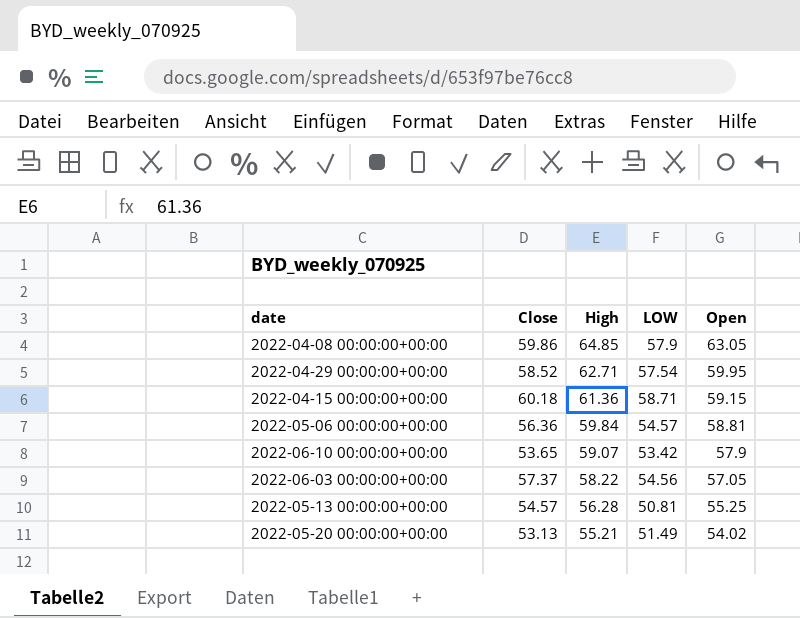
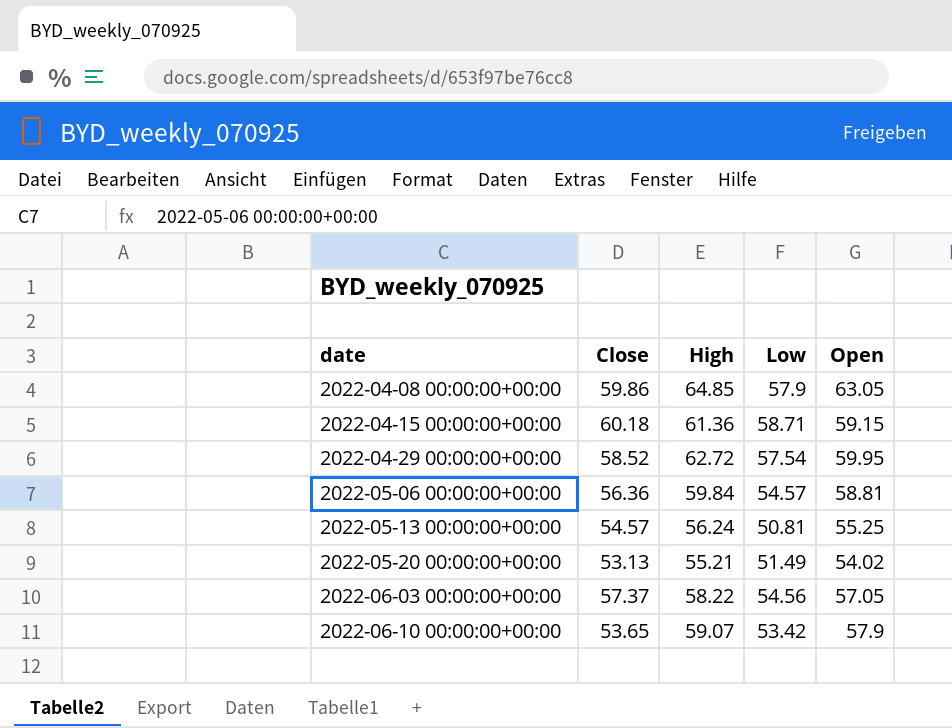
row order: High descending -> date ascending
column name: LOW -> Low
2022-04-29 00:00:00+00:00 | High: 62.71 -> 62.72
2022-05-13 00:00:00+00:00 | High: 56.28 -> 56.24

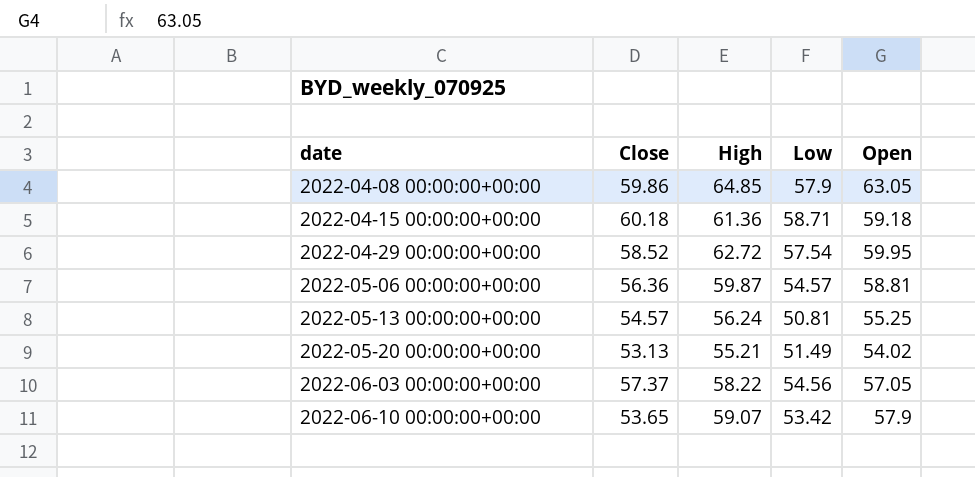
2022-04-15 00:00:00+00:00 | Open: 59.15 -> 59.18
2022-05-06 00:00:00+00:00 | High: 59.84 -> 59.87

